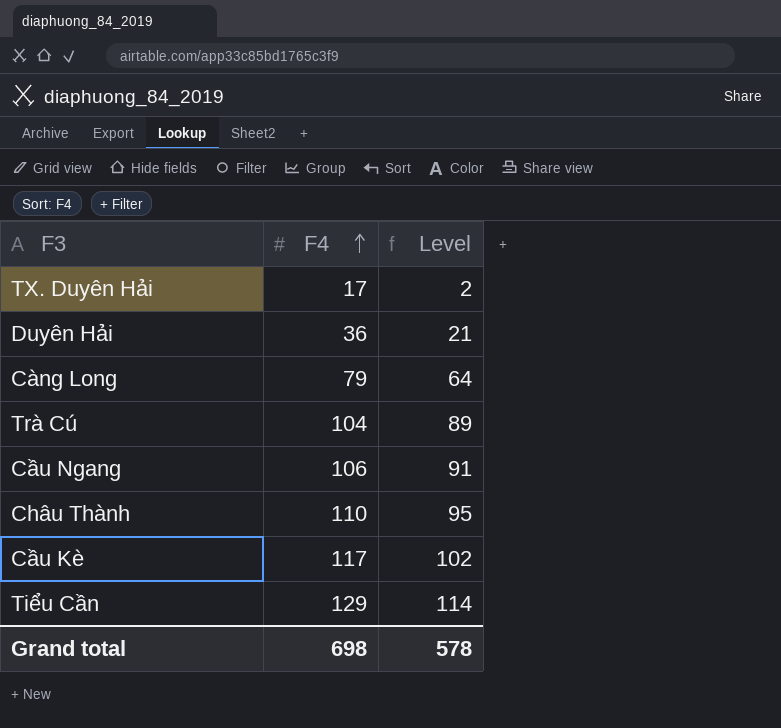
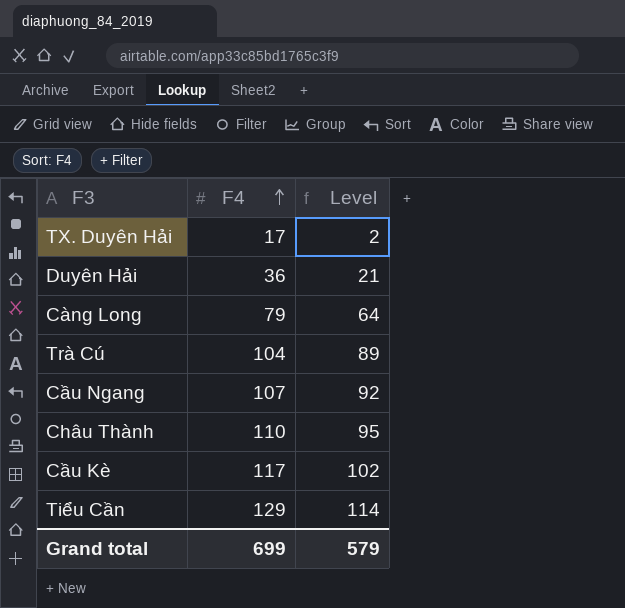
Cầu Ngang | F4: 106 -> 107
Cầu Ngang | Level: 91 -> 92
Grand total | F4: 698 -> 699
Grand total | Level: 578 -> 579

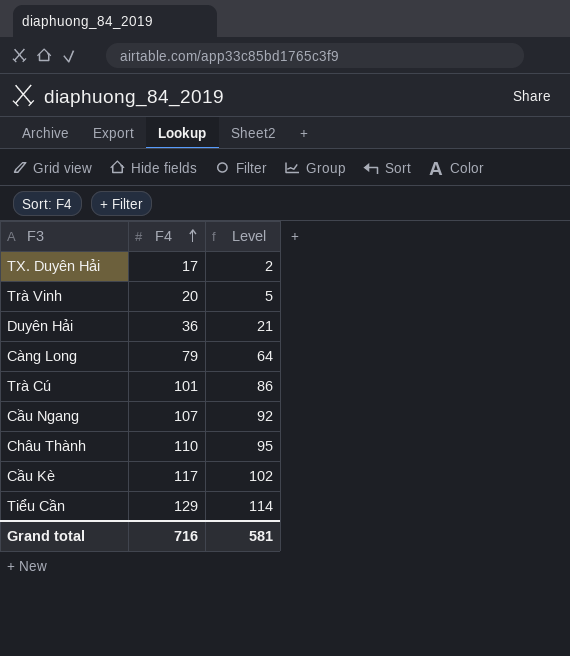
row Trà Vinh: none -> 20 | 5
Trà Cú | F4: 104 -> 101
Trà Cú | Level: 89 -> 86
Grand total | F4: 699 -> 716
Grand total | Level: 579 -> 581

